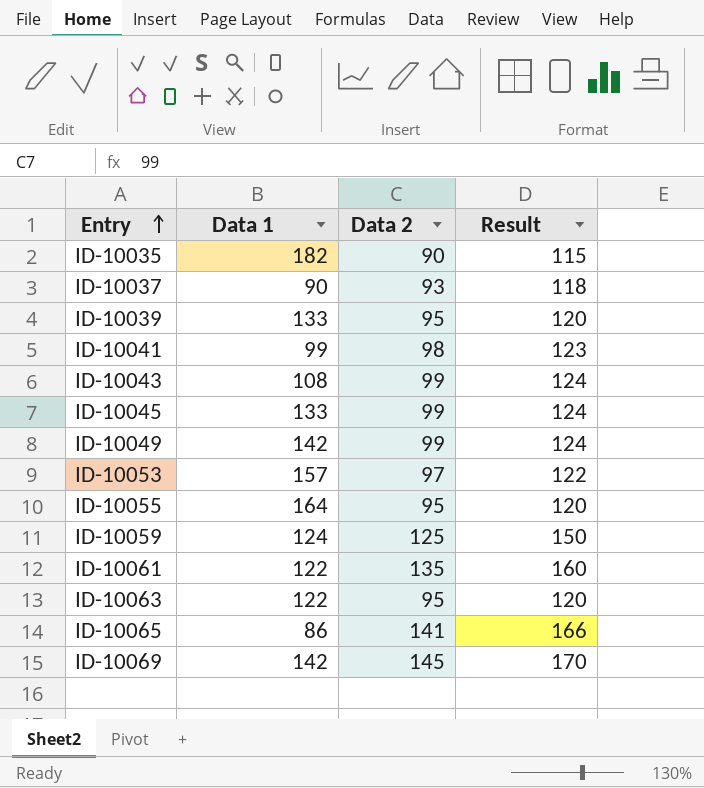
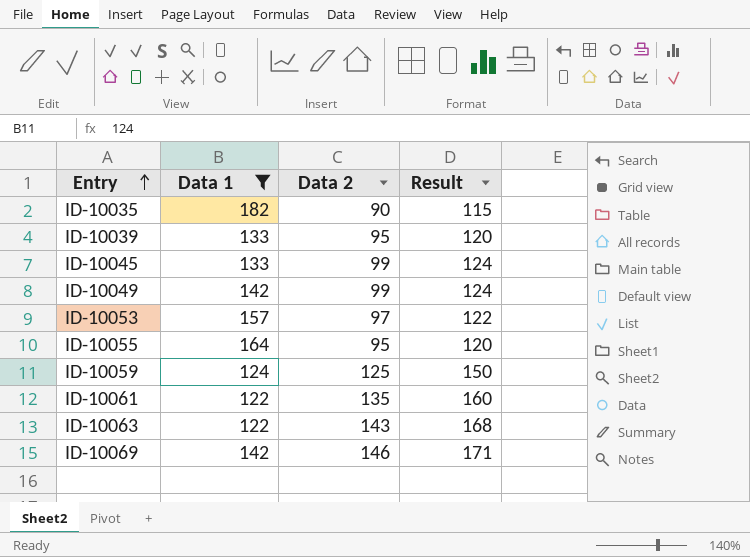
filter: none -> Data 1 >= 122
ID-10063 | Data 2: 95 -> 143
ID-10063 | Result: 120 -> 168
ID-10069 | Data 2: 145 -> 146
ID-10069 | Result: 170 -> 171

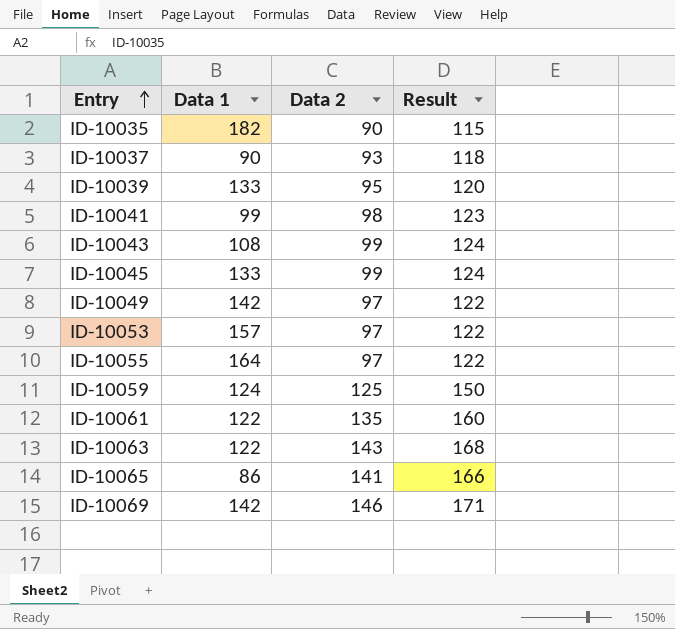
filter: Data 1 >= 122 -> none
ID-10049 | Data 2: 99 -> 97
ID-10049 | Result: 124 -> 122
ID-10055 | Data 2: 95 -> 97
ID-10055 | Result: 120 -> 122

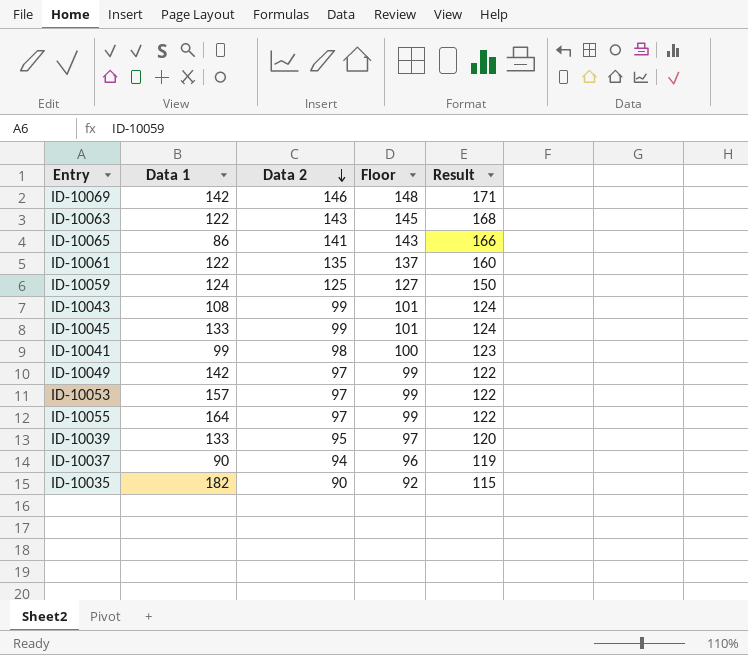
row order: Entry ascending -> Data 2 descending
column Floor | formula: none -> [Data 2] + 2
ID-10037 | Data 2: 93 -> 94
ID-10037 | Result: 118 -> 119

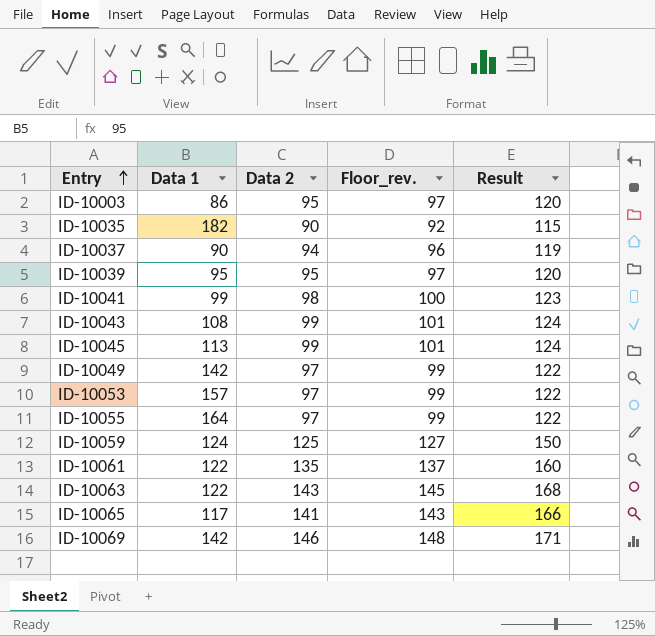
row order: Data 2 descending -> Entry ascending
column name: Floor -> Floor_rev.
row ID-10003: none -> 86 | 95 | 97 | 120
ID-10039 | Data 1: 133 -> 95
ID-10045 | Data 1: 133 -> 113
ID-10065 | Data 1: 86 -> 117

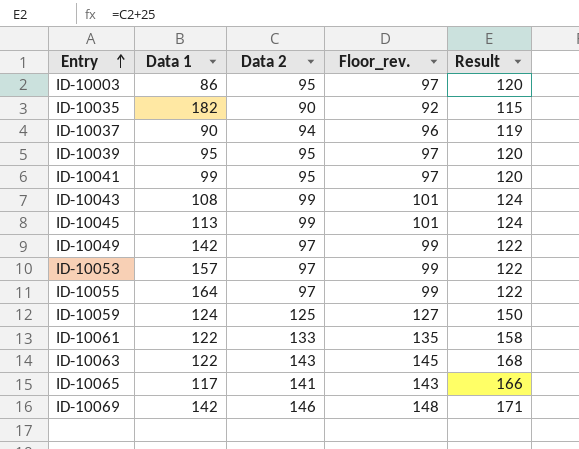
ID-10041 | Data 2: 98 -> 95
ID-10041 | Floor_rev.: 100 -> 97
ID-10041 | Result: 123 -> 120
ID-10061 | Data 2: 135 -> 133
ID-10061 | Floor_rev.: 137 -> 135
ID-10061 | Result: 160 -> 158

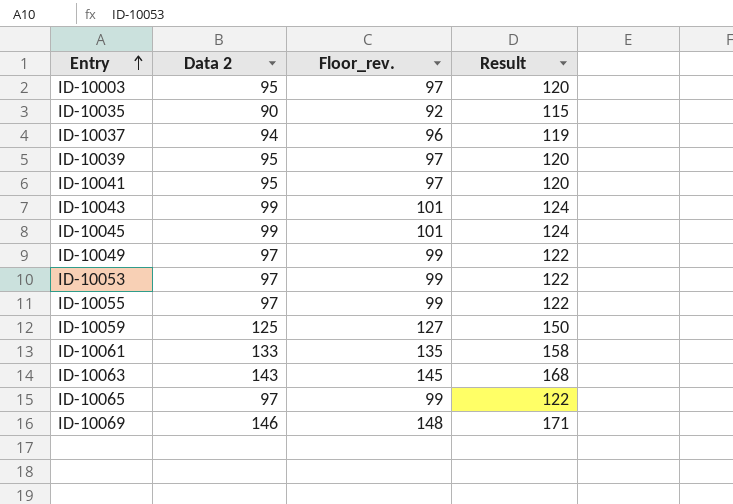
column Data 1 | position: 2 -> none
ID-10065 | Data 2: 141 -> 97
ID-10065 | Floor_rev.: 143 -> 99
ID-10065 | Result: 166 -> 122

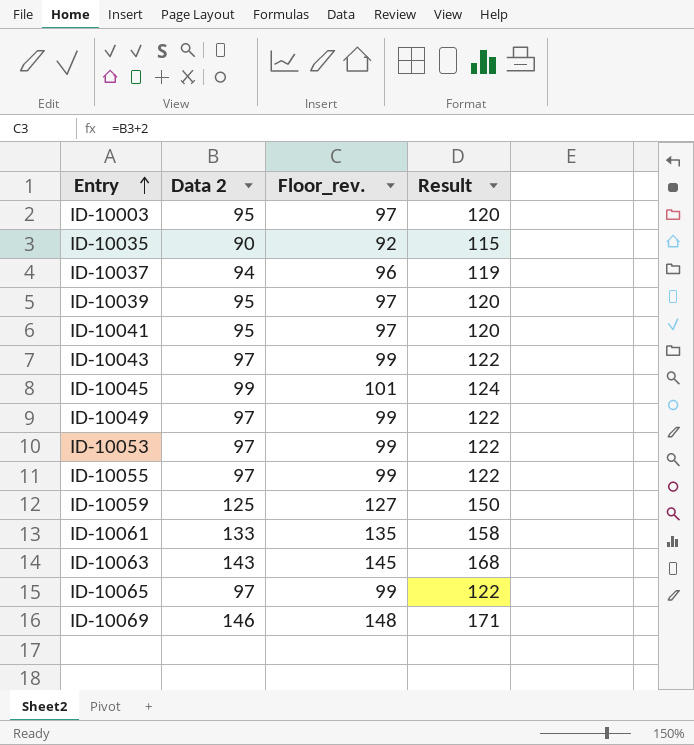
ID-10043 | Data 2: 99 -> 97
ID-10043 | Floor_rev.: 101 -> 99
ID-10043 | Result: 124 -> 122

